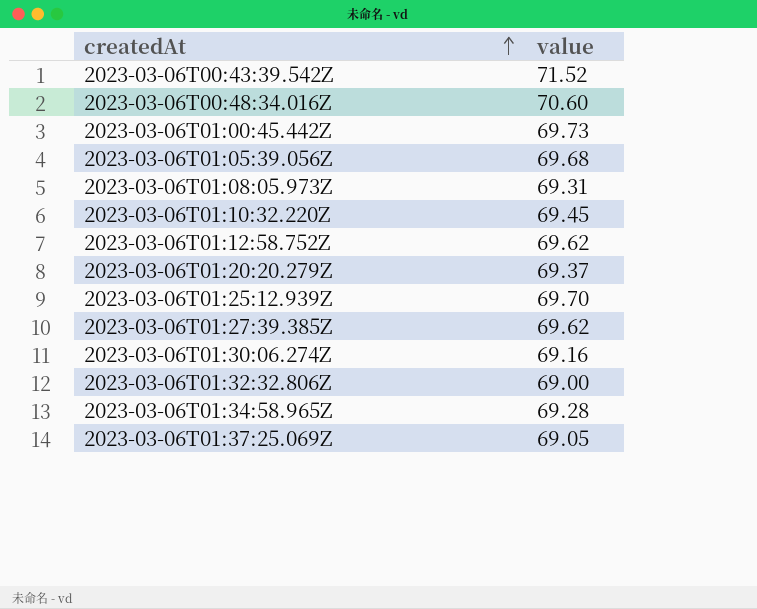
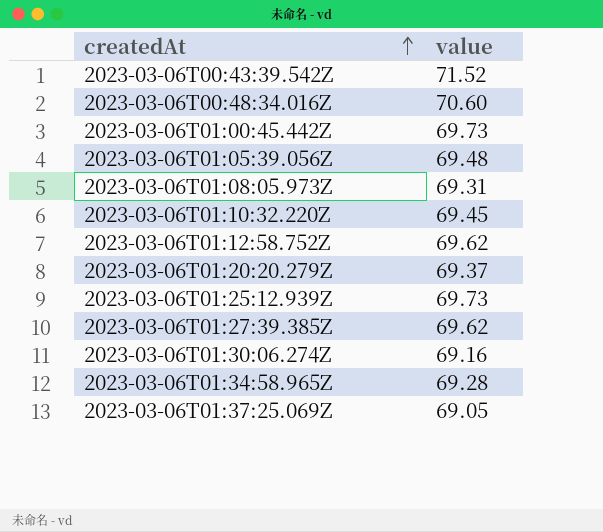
row 2023-03-06T01:32:32.806Z: 69.00 -> none
2023-03-06T01:05:39.056Z | value: 69.68 -> 69.48
2023-03-06T01:25:12.939Z | value: 69.70 -> 69.73

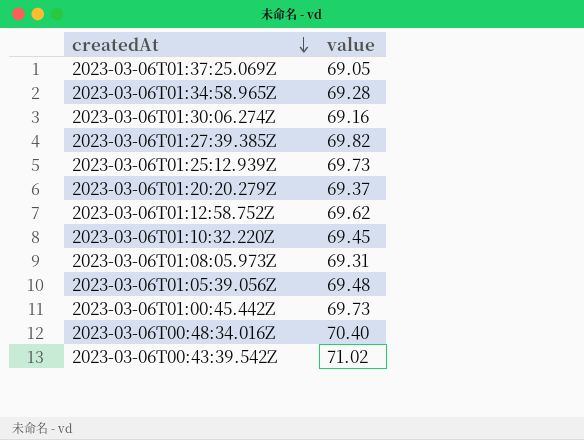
row order: createdAt ascending -> createdAt descending
2023-03-06T01:27:39.385Z | value: 69.62 -> 69.82
2023-03-06T00:48:34.016Z | value: 70.60 -> 70.40
2023-03-06T00:43:39.542Z | value: 71.52 -> 71.02

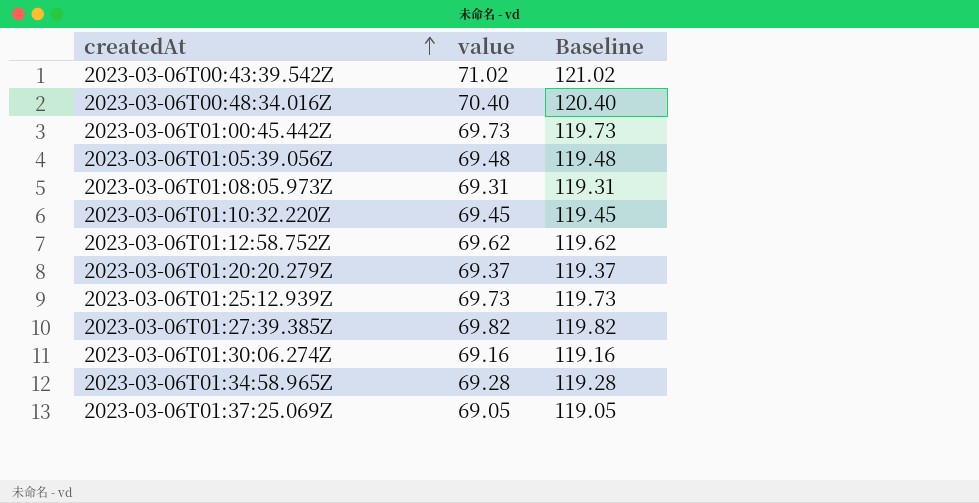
row order: createdAt descending -> createdAt ascending
column Baseline | formula: none -> [value] + 50

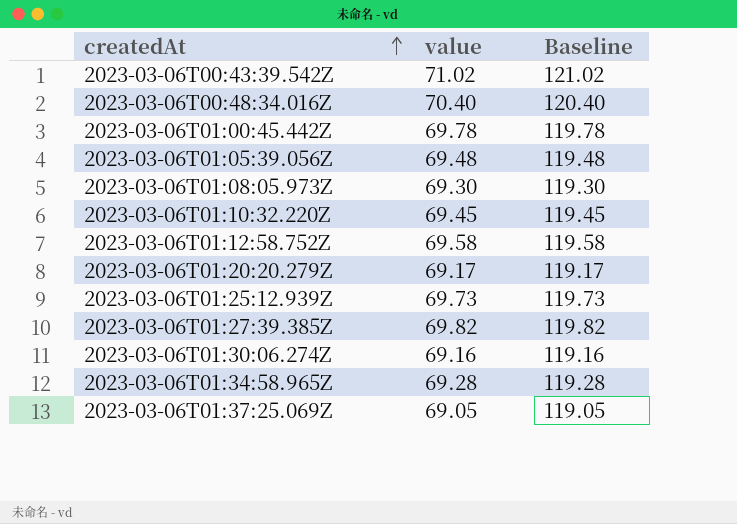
2023-03-06T01:00:45.442Z | value: 69.73 -> 69.78
2023-03-06T01:00:45.442Z | Baseline: 119.73 -> 119.78
2023-03-06T01:08:05.973Z | value: 69.31 -> 69.30
2023-03-06T01:08:05.973Z | Baseline: 119.31 -> 119.30
2023-03-06T01:12:58.752Z | value: 69.62 -> 69.58
2023-03-06T01:12:58.752Z | Baseline: 119.62 -> 119.58
2023-03-06T01:20:20.279Z | value: 69.37 -> 69.17
2023-03-06T01:20:20.279Z | Baseline: 119.37 -> 119.17

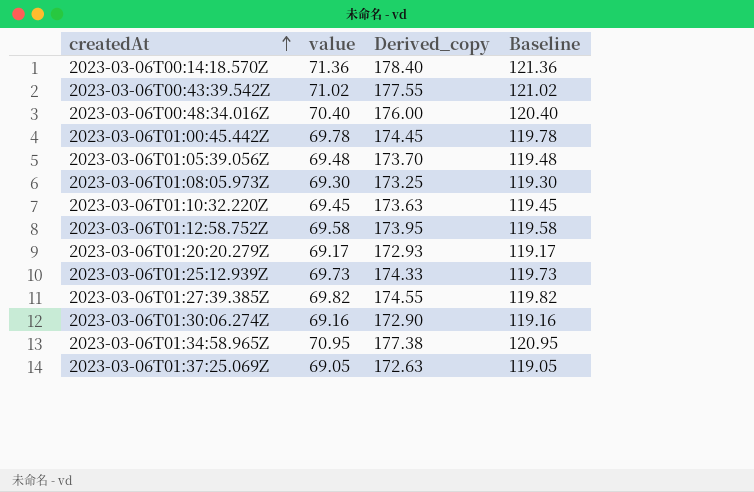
column Derived_copy | formula: none -> [value] * 2.5
row 2023-03-06T00:14:18.570Z: none -> 71.36 | 178.40 | 121.36
2023-03-06T01:34:58.965Z | value: 69.28 -> 70.95
2023-03-06T01:34:58.965Z | Baseline: 119.28 -> 120.95

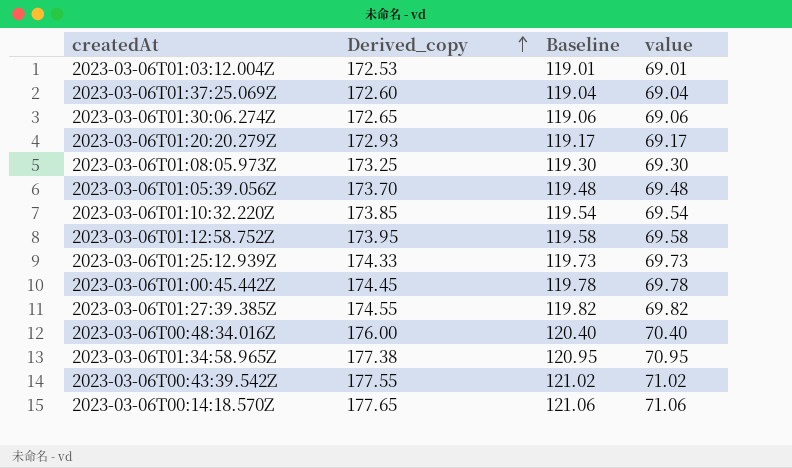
row order: createdAt ascending -> Derived_copy ascending
column value | position: 2 -> 4
row 2023-03-06T01:03:12.004Z: none -> 172.53 | 119.01 | 69.01
2023-03-06T01:37:25.069Z | Derived_copy: 172.63 -> 172.60
2023-03-06T01:37:25.069Z | Baseline: 119.05 -> 119.04
2023-03-06T01:37:25.069Z | value: 69.05 -> 69.04
2023-03-06T01:30:06.274Z | Derived_copy: 172.90 -> 172.65
2023-03-06T01:30:06.274Z | Baseline: 119.16 -> 119.06
2023-03-06T01:30:06.274Z | value: 69.16 -> 69.06
2023-03-06T01:10:32.220Z | Derived_copy: 173.63 -> 173.85
2023-03-06T01:10:32.220Z | Baseline: 119.45 -> 119.54
2023-03-06T01:10:32.220Z | value: 69.45 -> 69.54
2023-03-06T00:14:18.570Z | Derived_copy: 178.40 -> 177.65
2023-03-06T00:14:18.570Z | Baseline: 121.36 -> 121.06
2023-03-06T00:14:18.570Z | value: 71.36 -> 71.06

